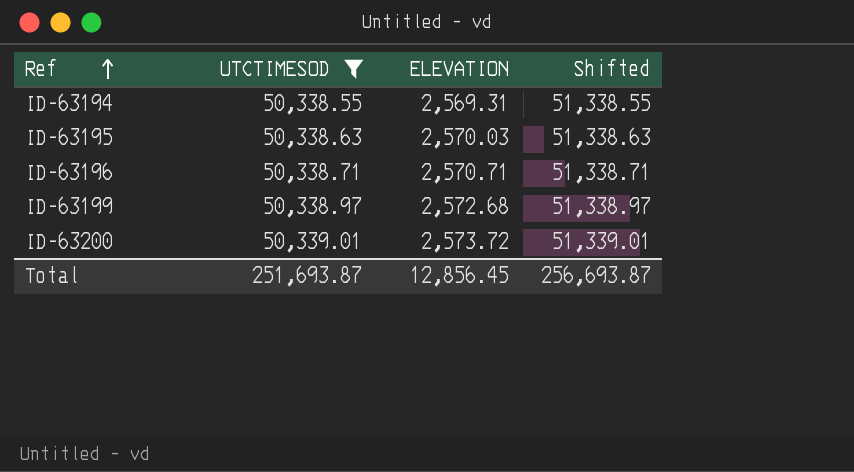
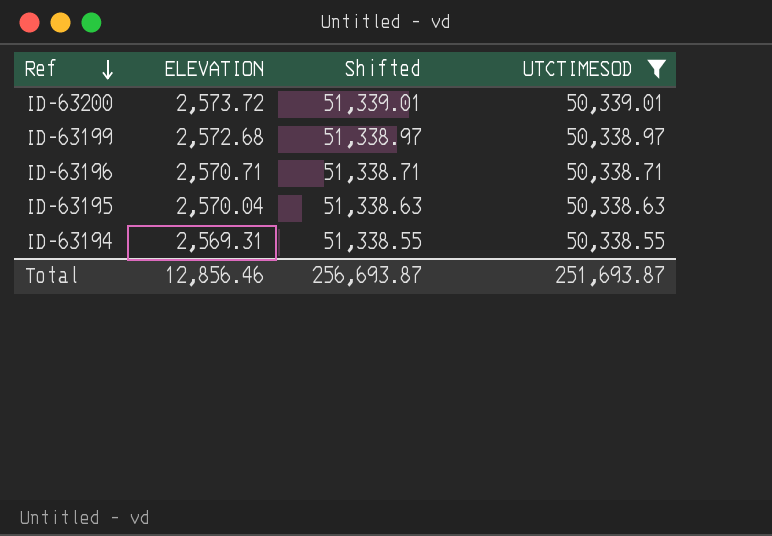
row order: Ref ascending -> Ref descending
column UTCTIMESOD | position: 2 -> 4
ID-63195 | ELEVATION: 2,570.03 -> 2,570.04
Total | ELEVATION: 12,856.45 -> 12,856.46

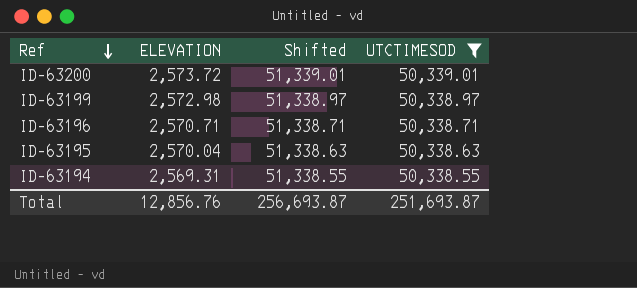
ID-63199 | ELEVATION: 2,572.68 -> 2,572.98
Total | ELEVATION: 12,856.46 -> 12,856.76

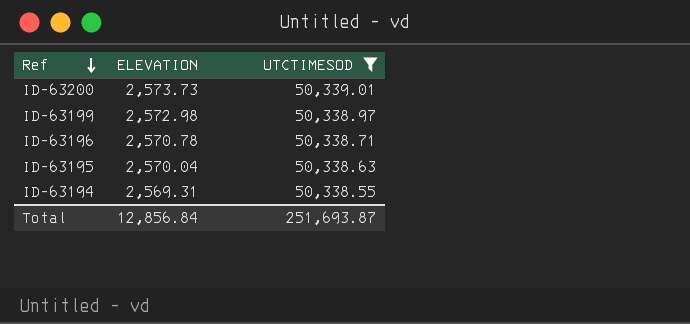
column Shifted | formula: [UTCTIMESOD] + 1000 -> none
ID-63200 | ELEVATION: 2,573.72 -> 2,573.73
ID-63196 | ELEVATION: 2,570.71 -> 2,570.78
Total | ELEVATION: 12,856.76 -> 12,856.84

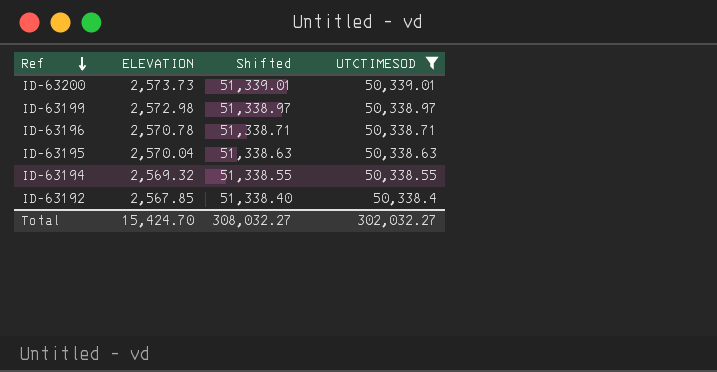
column Shifted | formula: none -> [UTCTIMESOD] + 1000
ID-63194 | ELEVATION: 2,569.31 -> 2,569.32
row ID-63192: none -> 2,567.85 | 51,338.40 | 50,338.4
Total | ELEVATION: 12,856.84 -> 15,424.70
Total | UTCTIMESOD: 251,693.87 -> 302,032.27

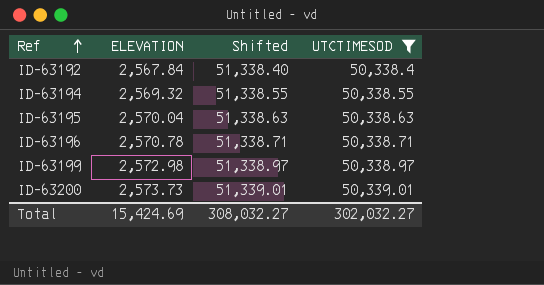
row order: Ref descending -> Ref ascending
ID-63192 | ELEVATION: 2,567.85 -> 2,567.84
Total | ELEVATION: 15,424.70 -> 15,424.69

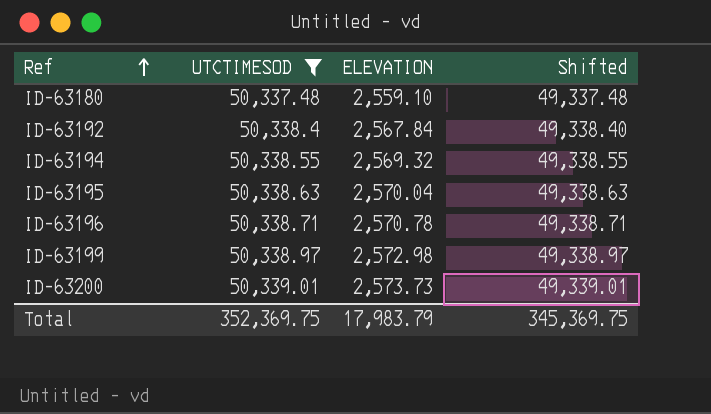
column UTCTIMESOD | position: 4 -> 2
column Shifted | formula: [UTCTIMESOD] + 1000 -> [UTCTIMESOD] - 1000
row ID-63180: none -> 50,337.48 | 2,559.10 | 49,337.48
Total | UTCTIMESOD: 302,032.27 -> 352,369.75
Total | ELEVATION: 15,424.69 -> 17,983.79
Total | Shifted: 308,032.27 -> 345,369.75

